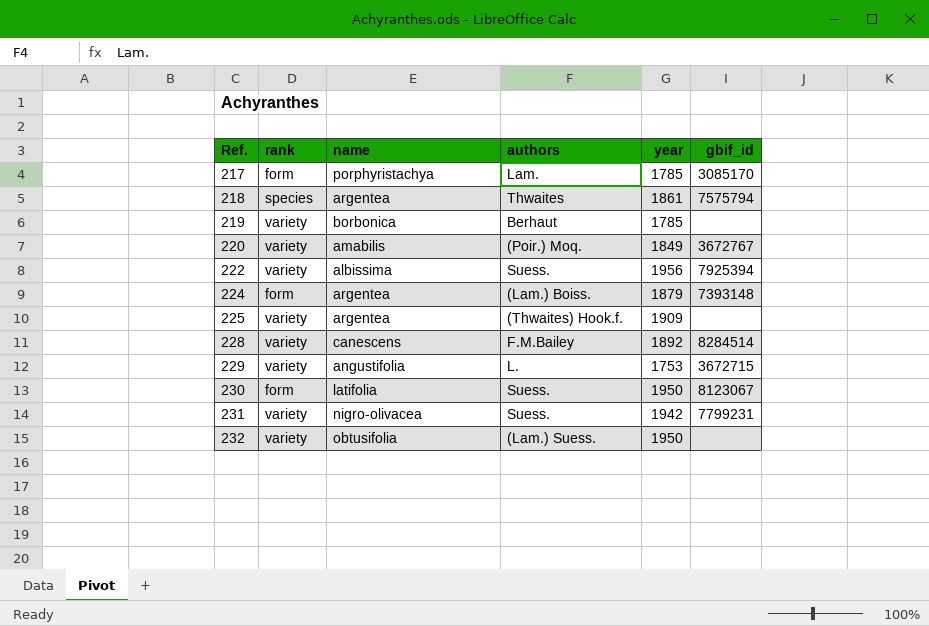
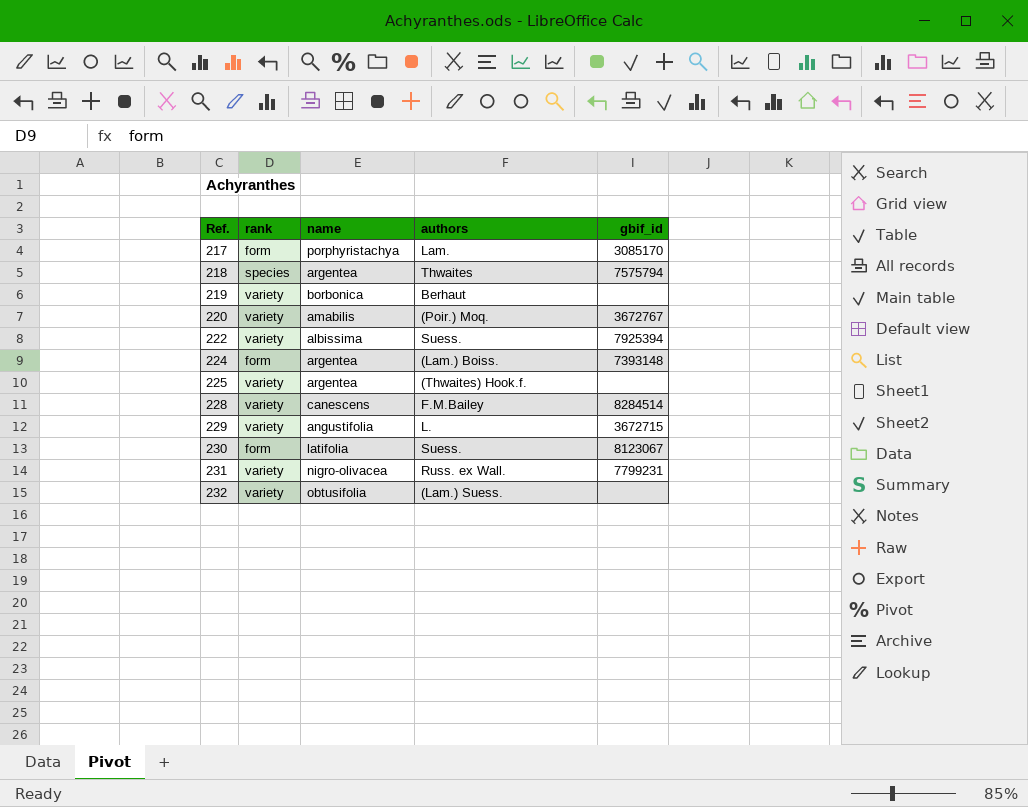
column year | position: 5 -> none
231 | authors: Suess. -> Russ. ex Wall.

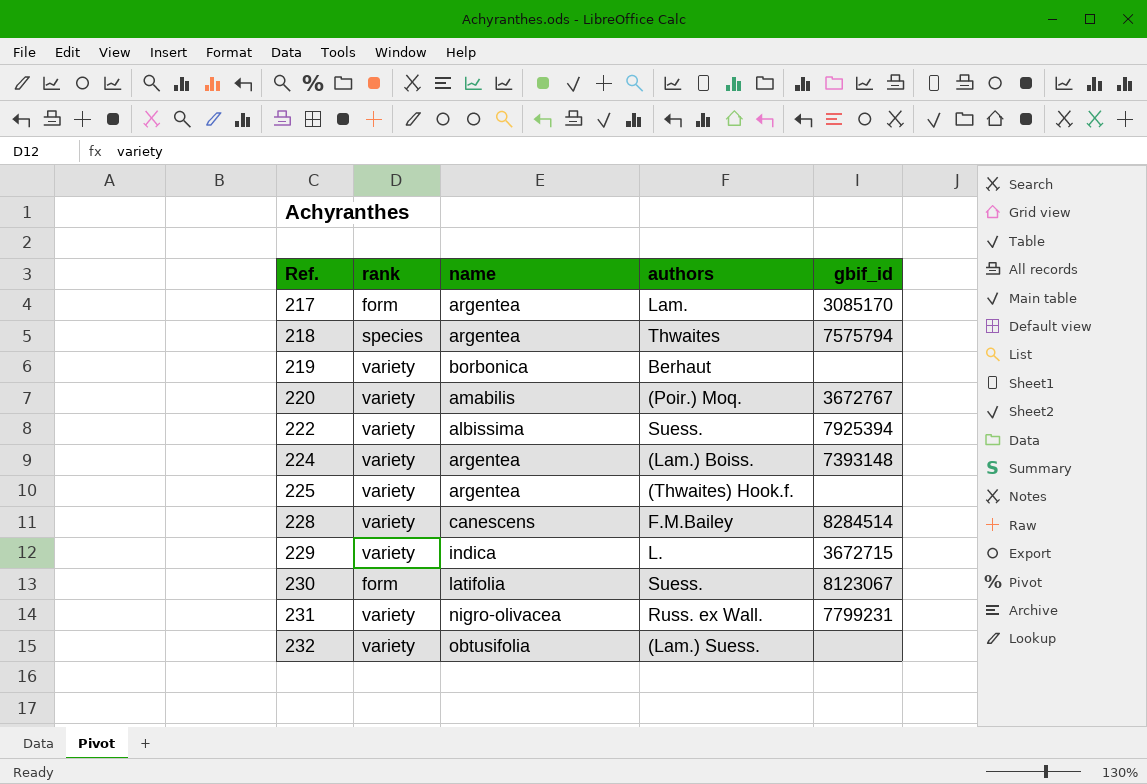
217 | name: porphyristachya -> argentea
224 | rank: form -> variety
229 | name: angustifolia -> indica

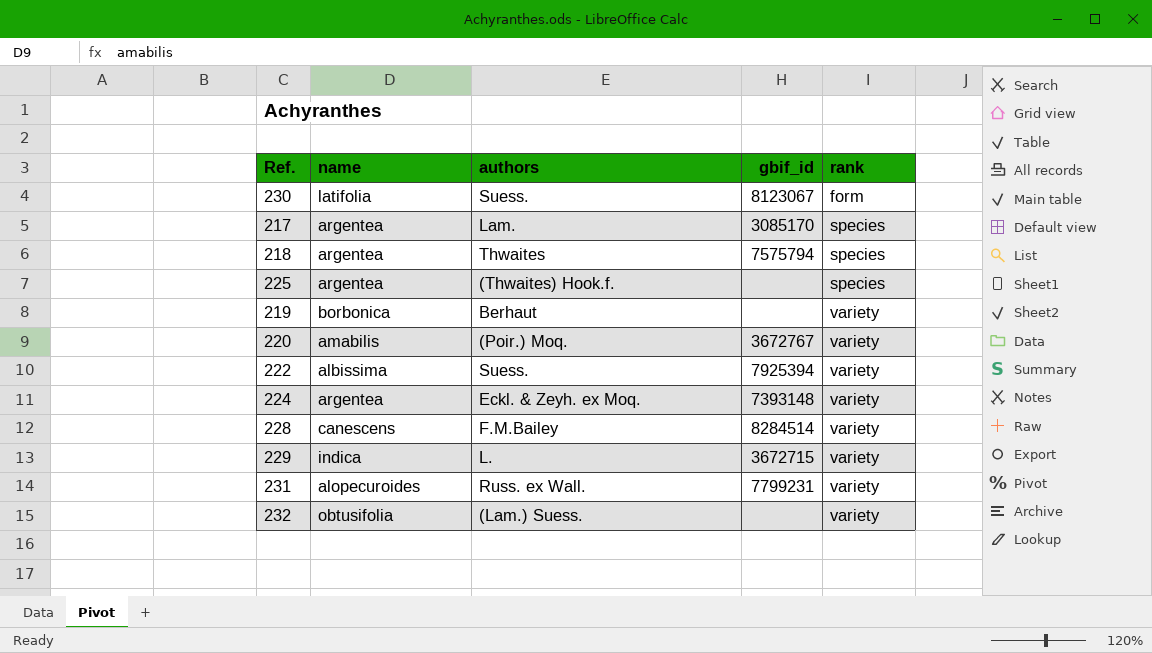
row order: Ref. ascending -> rank ascending
column rank | position: 2 -> 5
217 | rank: form -> species
225 | rank: variety -> species
224 | authors: (Lam.) Boiss. -> Eckl. & Zeyh. ex Moq.
231 | name: nigro-olivacea -> alopecuroides

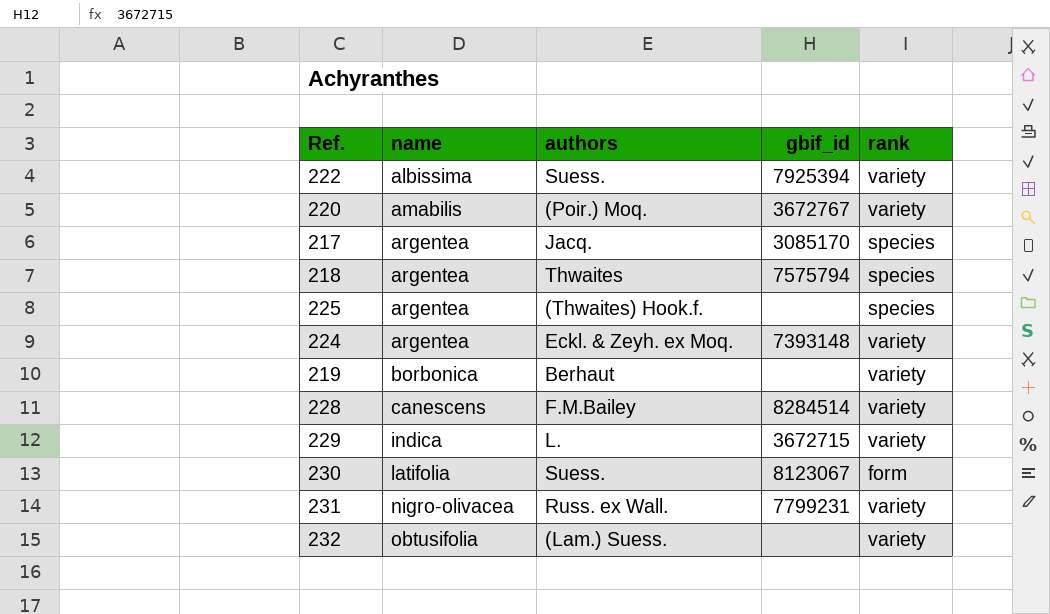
row order: rank ascending -> name ascending
217 | authors: Lam. -> Jacq.
231 | name: alopecuroides -> nigro-olivacea

